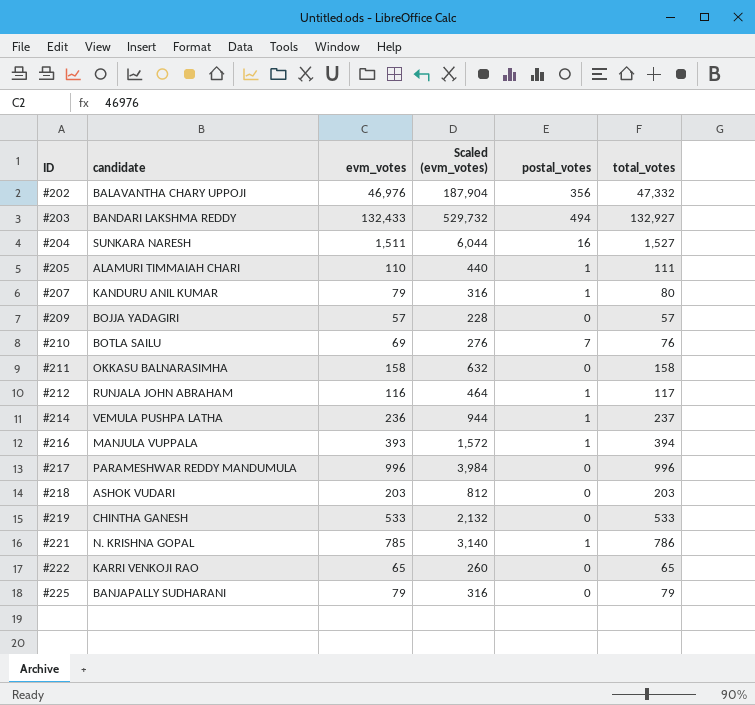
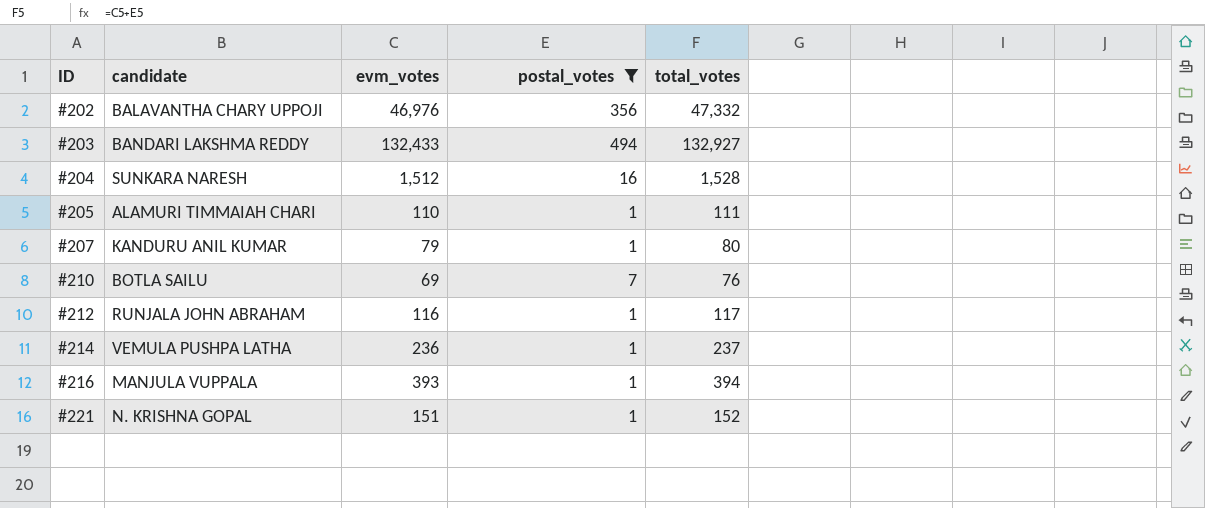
filter: none -> postal_votes != 0
column Scaled (evm_votes) | formula: [evm_votes] * 4 -> none
#204 | evm_votes: 1,511 -> 1,512
#204 | total_votes: 1,527 -> 1,528
#221 | evm_votes: 785 -> 151
#221 | total_votes: 786 -> 152

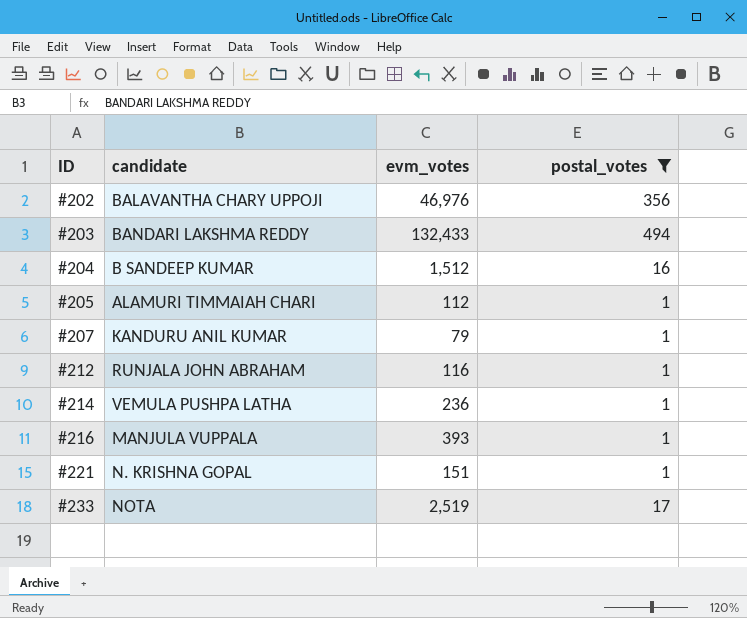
column total_votes | formula: [evm_votes] + [postal_votes] -> none
row #210: BOTLA SAILU | 69 | 7 | 76 -> none
#204 | candidate: SUNKARA NARESH -> B SANDEEP KUMAR
#205 | evm_votes: 110 -> 112
row #233: none -> NOTA | 2,519 | 17

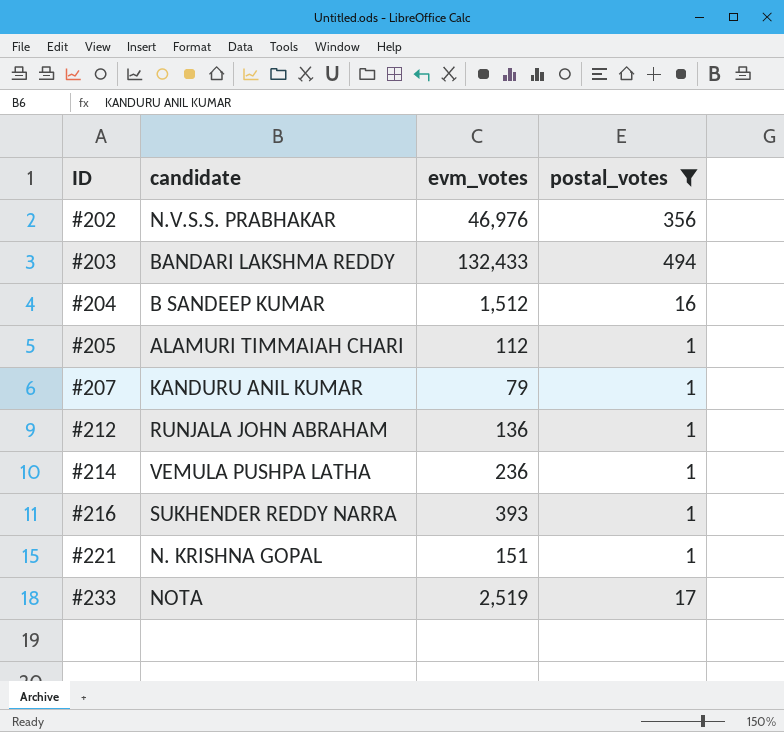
#202 | candidate: BALAVANTHA CHARY UPPOJI -> N.V.S.S. PRABHAKAR
#212 | evm_votes: 116 -> 136
#216 | candidate: MANJULA VUPPALA -> SUKHENDER REDDY NARRA

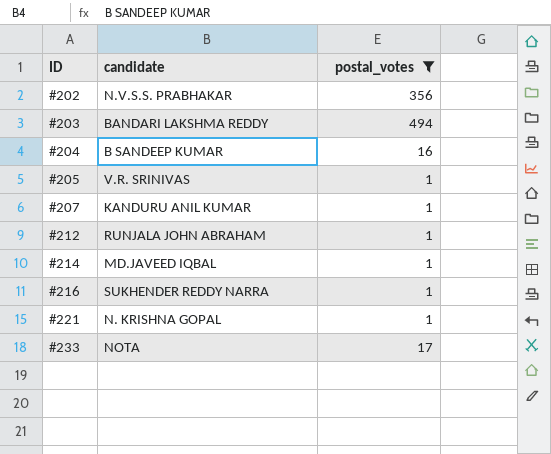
column evm_votes | position: 3 -> none
#205 | candidate: ALAMURI TIMMAIAH CHARI -> V.R. SRINIVAS
#214 | candidate: VEMULA PUSHPA LATHA -> MD.JAVEED IQBAL

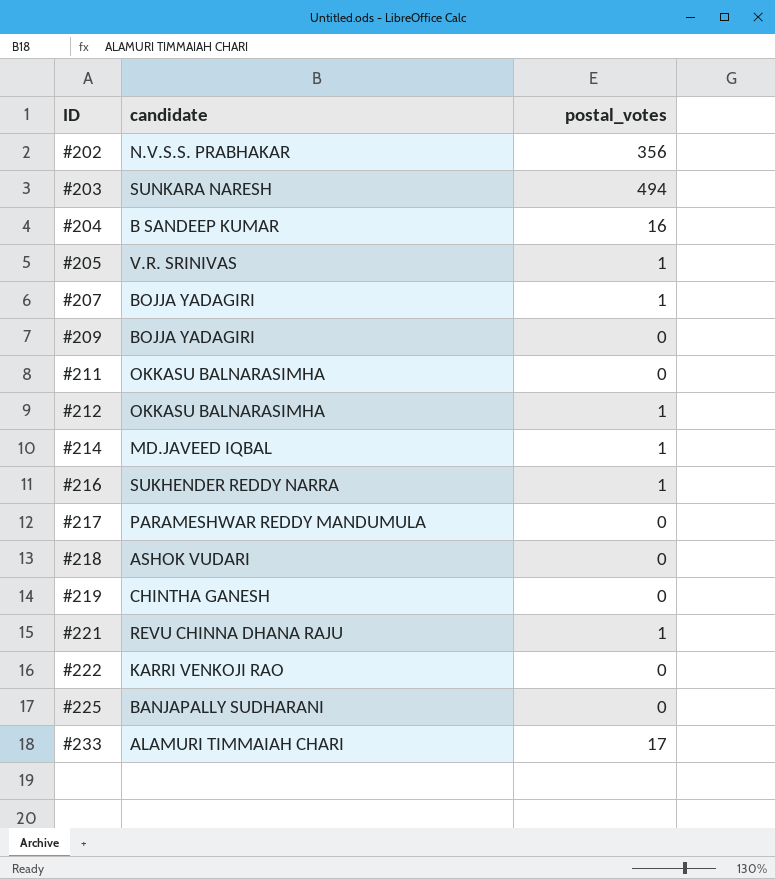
filter: postal_votes != 0 -> none
#203 | candidate: BANDARI LAKSHMA REDDY -> SUNKARA NARESH
#207 | candidate: KANDURU ANIL KUMAR -> BOJJA YADAGIRI
#212 | candidate: RUNJALA JOHN ABRAHAM -> OKKASU BALNARASIMHA
#221 | candidate: N. KRISHNA GOPAL -> REVU CHINNA DHANA RAJU
#233 | candidate: NOTA -> ALAMURI TIMMAIAH CHARI

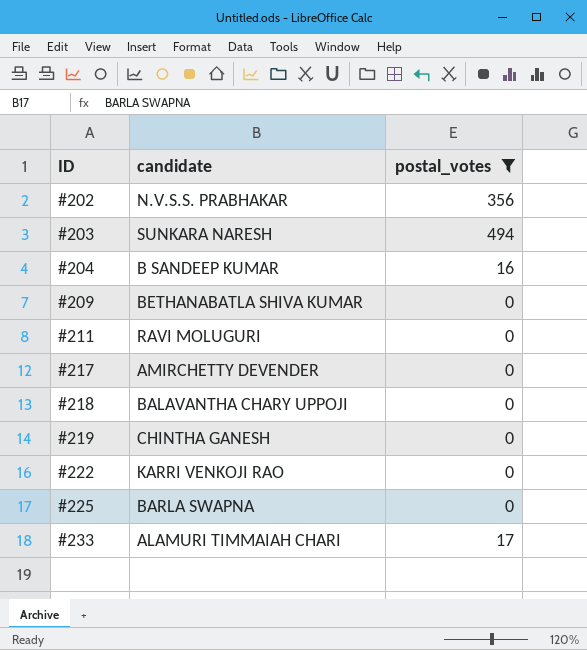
filter: none -> postal_votes != 1
#209 | candidate: BOJJA YADAGIRI -> BETHANABATLA SHIVA KUMAR
#211 | candidate: OKKASU BALNARASIMHA -> RAVI MOLUGURI
#217 | candidate: PARAMESHWAR REDDY MANDUMULA -> AMIRCHETTY DEVENDER
#218 | candidate: ASHOK VUDARI -> BALAVANTHA CHARY UPPOJI
#225 | candidate: BANJAPALLY SUDHARANI -> BARLA SWAPNA

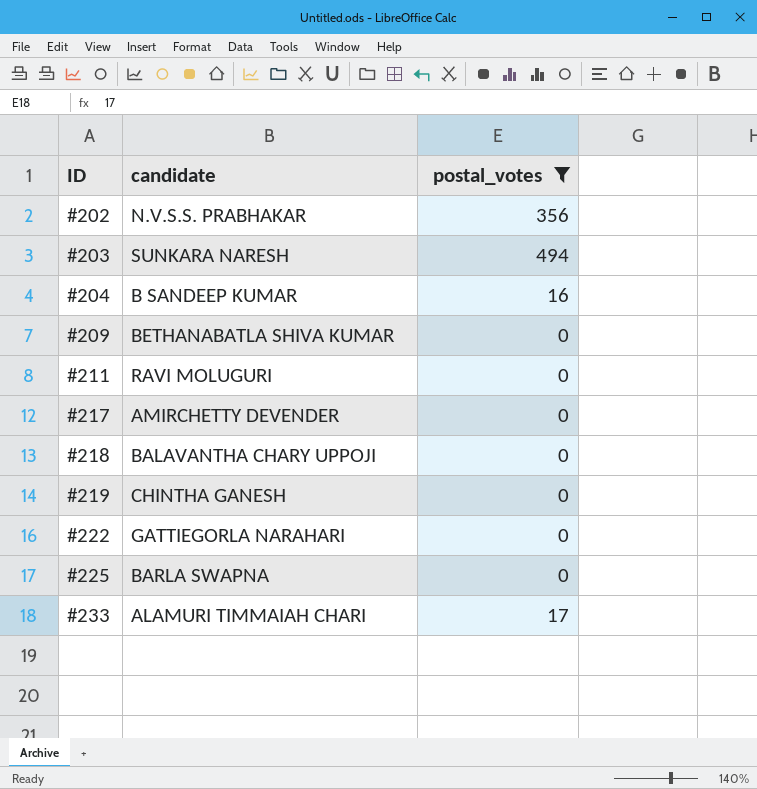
#222 | candidate: KARRI VENKOJI RAO -> GATTIEGORLA NARAHARI

